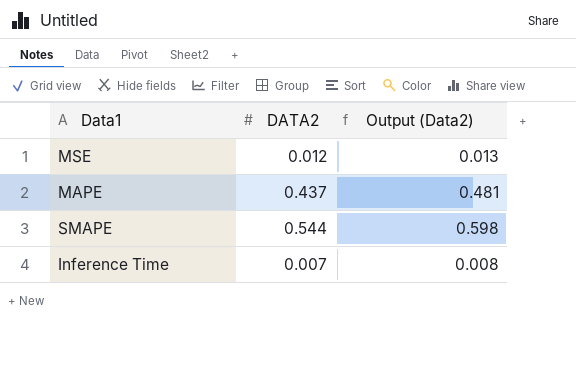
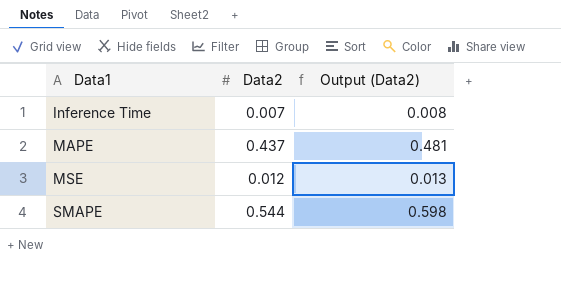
row order: none -> Data1 ascending
column name: DATA2 -> Data2

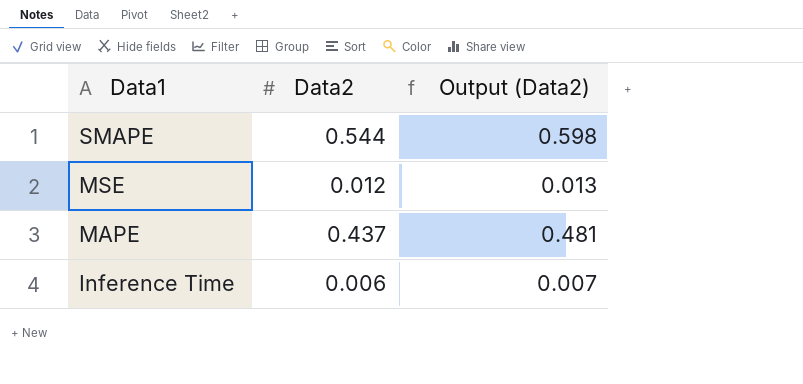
row order: Data1 ascending -> Data1 descending
Inference Time | Data2: 0.007 -> 0.006
Inference Time | Output (Data2): 0.008 -> 0.007

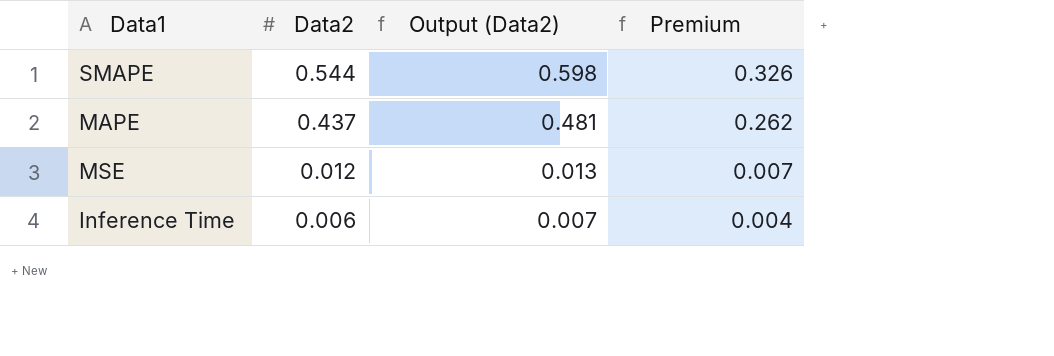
row order: Data1 descending -> Data2 descending
column Premium | formula: none -> [Data2] * 0.6

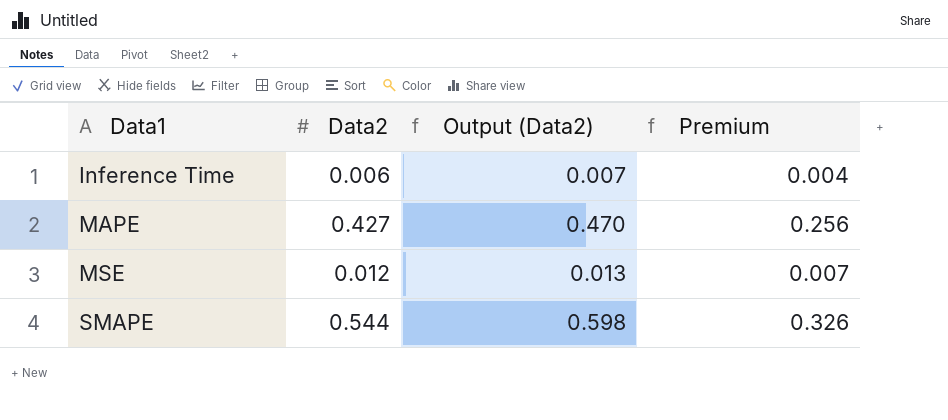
row order: Data2 descending -> Data1 ascending
MAPE | Data2: 0.437 -> 0.427
MAPE | Output (Data2): 0.481 -> 0.470
MAPE | Premium: 0.262 -> 0.256

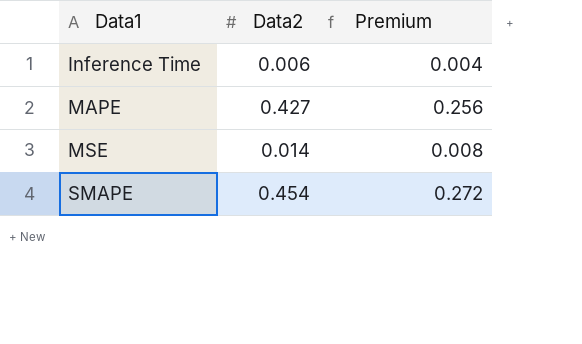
column Output (Data2) | formula: [Data2] * 1.1 -> none
MSE | Data2: 0.012 -> 0.014
MSE | Premium: 0.007 -> 0.008
SMAPE | Data2: 0.544 -> 0.454
SMAPE | Premium: 0.326 -> 0.272

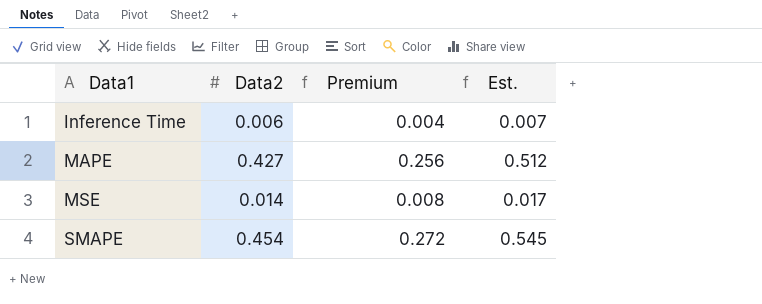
column Est. | formula: none -> [Data2] * 1.2

